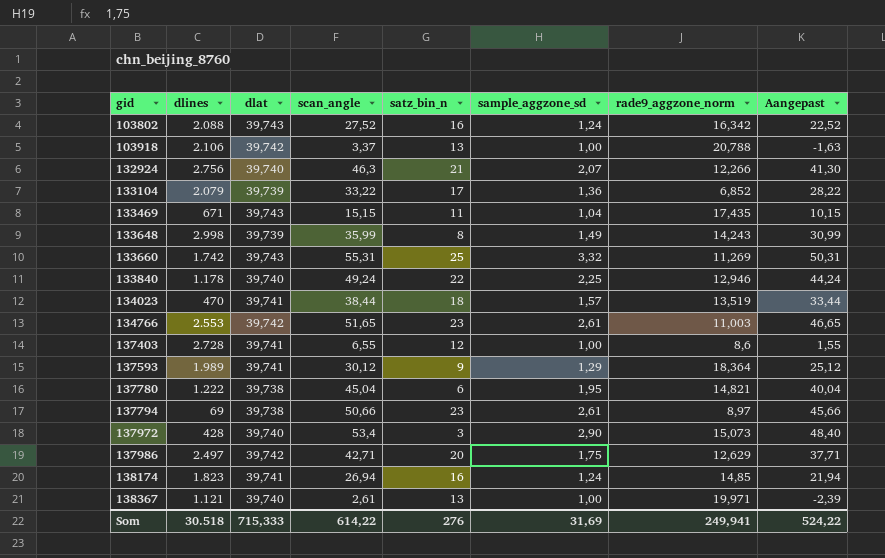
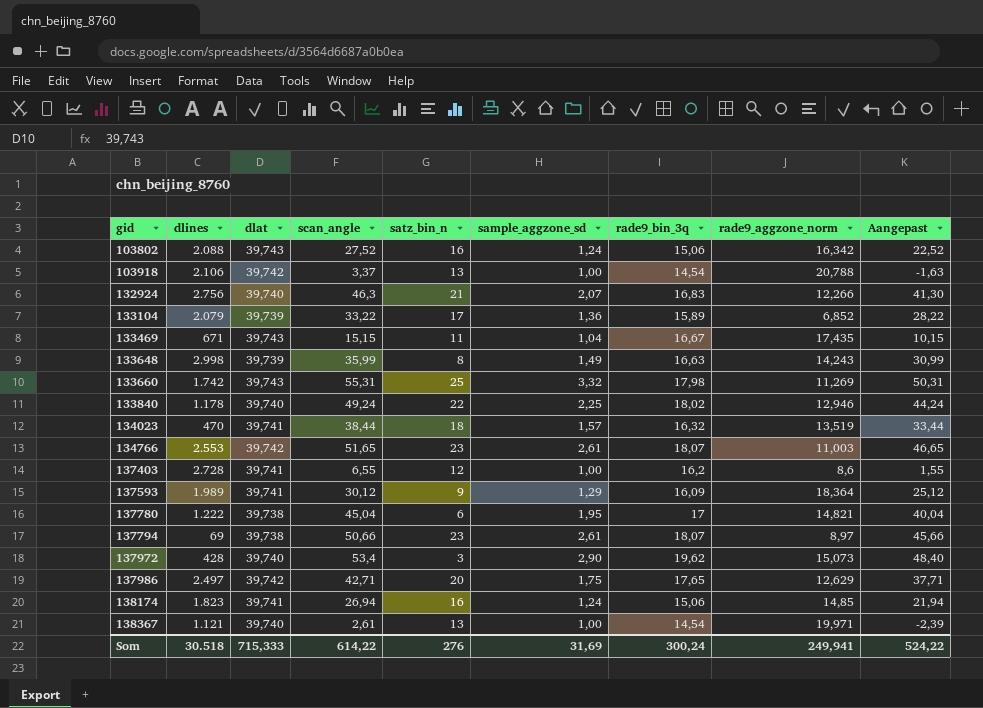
column rade9_bin_3q | position: none -> 7

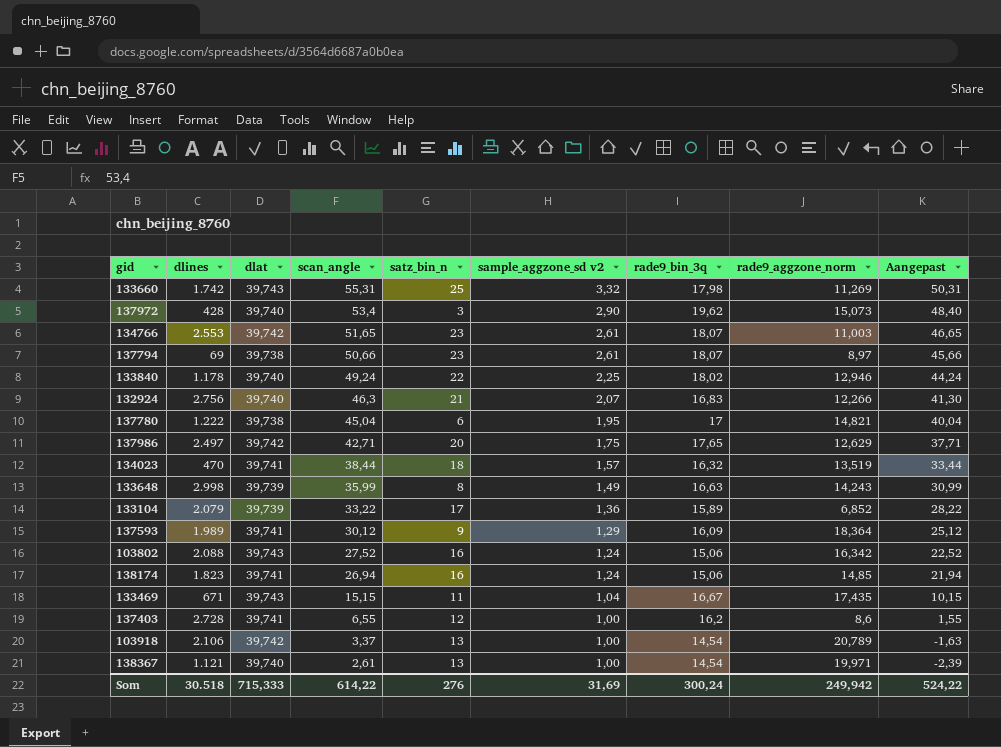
row order: gid ascending -> scan_angle descending
column name: sample_aggzone_sd -> sample_aggzone_sd v2
103918 | rade9_aggzone_norm: 20,788 -> 20,789
Som | rade9_aggzone_norm: 249,941 -> 249,942

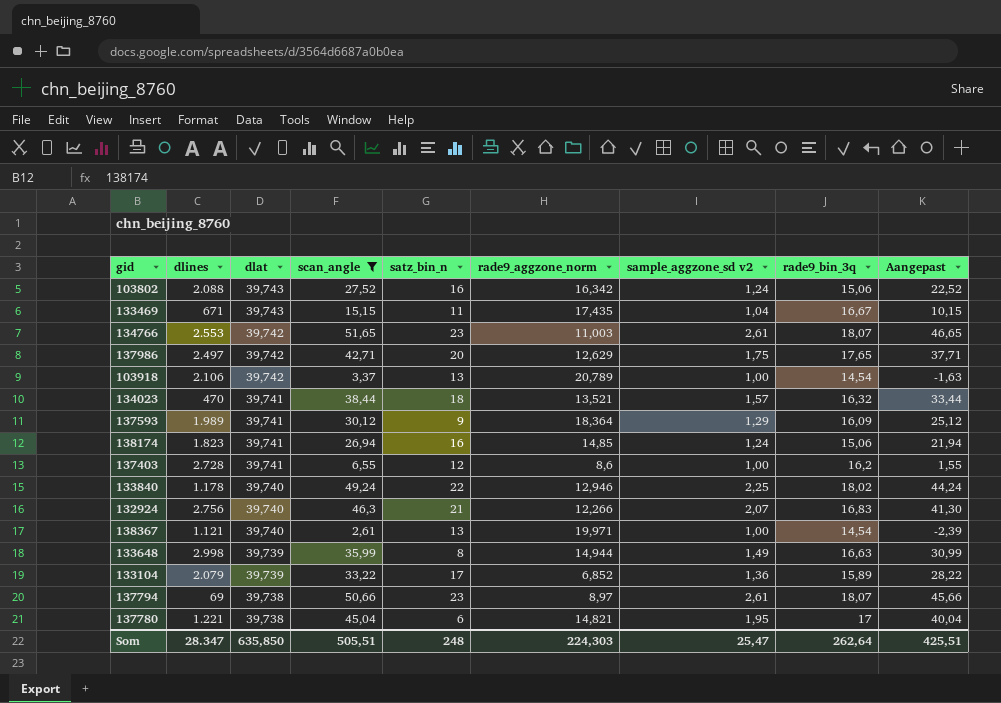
filter: none -> scan_angle <= 51,65
row order: scan_angle descending -> dlat descending
column rade9_aggzone_norm | position: 8 -> 6
134023 | rade9_aggzone_norm: 13,519 -> 13,521
133648 | rade9_aggzone_norm: 14,243 -> 14,944
137780 | dlines: 1.222 -> 1.221
Som | dlines: 30.518 -> 28.347
Som | dlat: 715,333 -> 635,850
Som | scan_angle: 614,22 -> 505,51
Som | satz_bin_n: 276 -> 248
Som | rade9_aggzone_norm: 249,942 -> 224,303
Som | sample_aggzone_sd v2: 31,69 -> 25,47
Som | rade9_bin_3q: 300,24 -> 262,64
Som | Aangepast: 524,22 -> 425,51

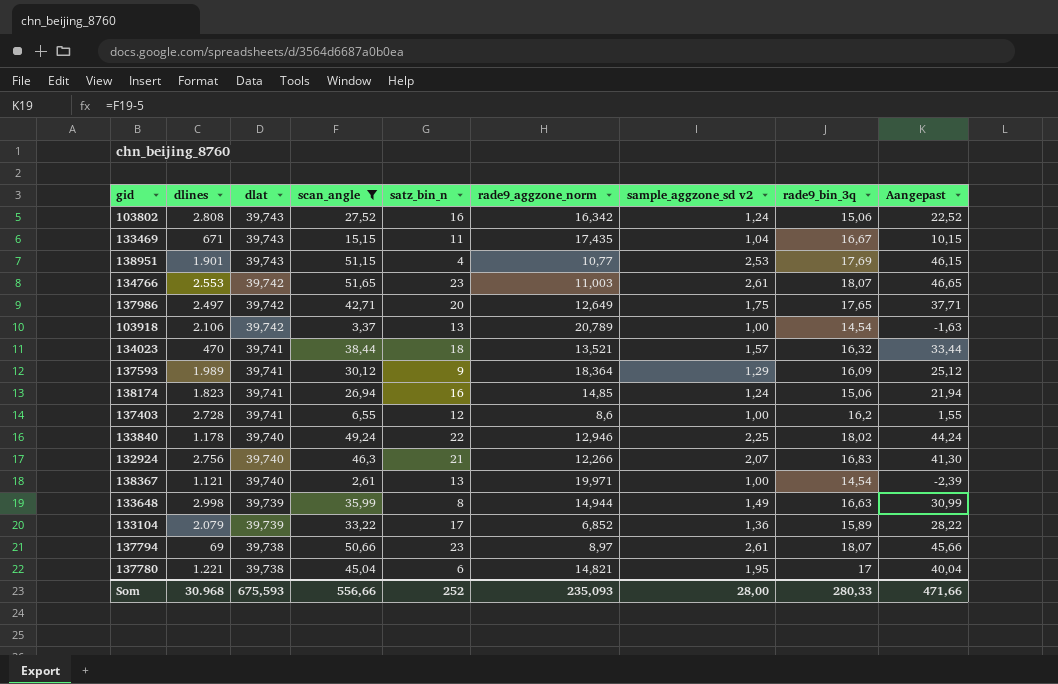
103802 | dlines: 2.088 -> 2.808
row 138951: none -> 1.901 | 39,743 | 51,15 | 4 | 10,77 | 2,53 | 17,69 | 46,15
137986 | rade9_aggzone_norm: 12,629 -> 12,649
Som | dlines: 28.347 -> 30.968
Som | dlat: 635,850 -> 675,593
Som | scan_angle: 505,51 -> 556,66
Som | satz_bin_n: 248 -> 252
Som | rade9_aggzone_norm: 224,303 -> 235,093
Som | sample_aggzone_sd v2: 25,47 -> 28,00
Som | rade9_bin_3q: 262,64 -> 280,33
Som | Aangepast: 425,51 -> 471,66

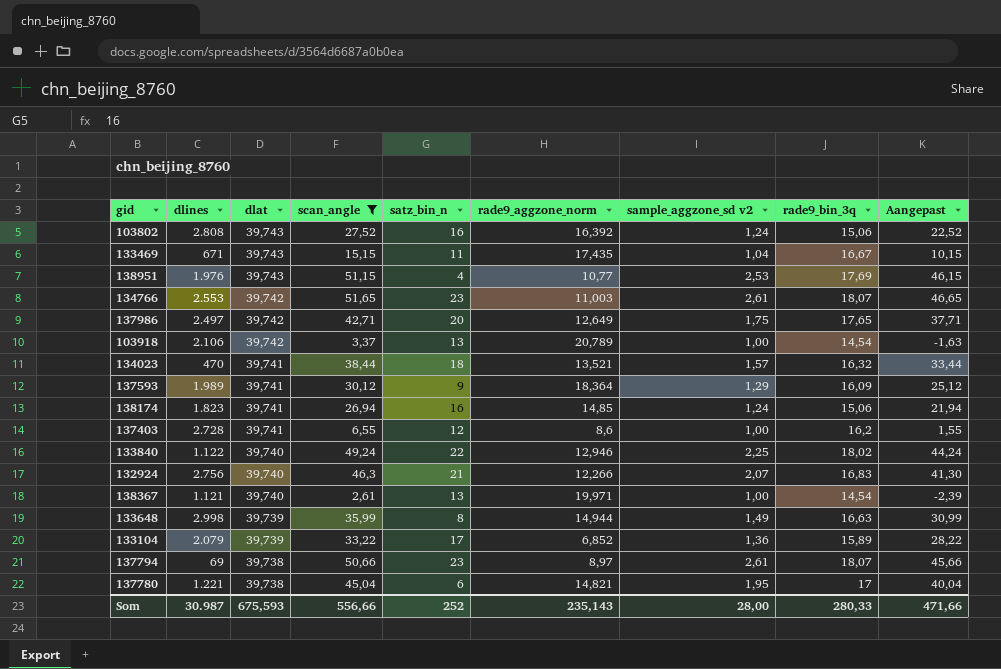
103802 | rade9_aggzone_norm: 16,342 -> 16,392
138951 | dlines: 1.901 -> 1.976
133840 | dlines: 1.178 -> 1.122
Som | dlines: 30.968 -> 30.987
Som | rade9_aggzone_norm: 235,093 -> 235,143

